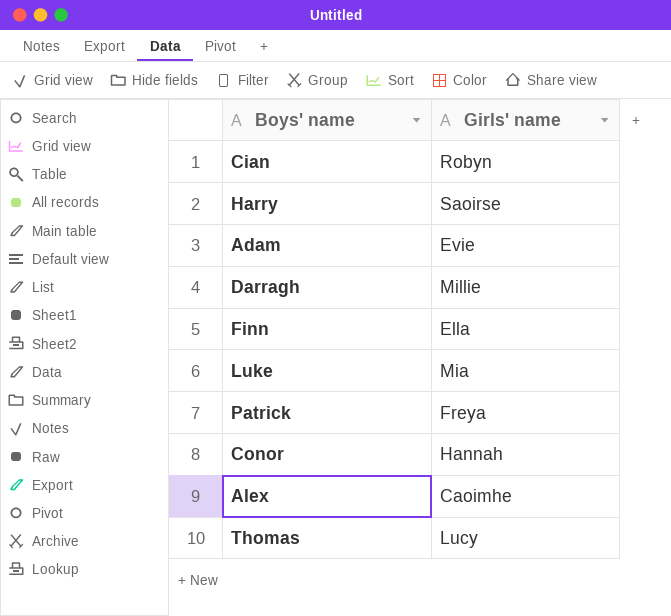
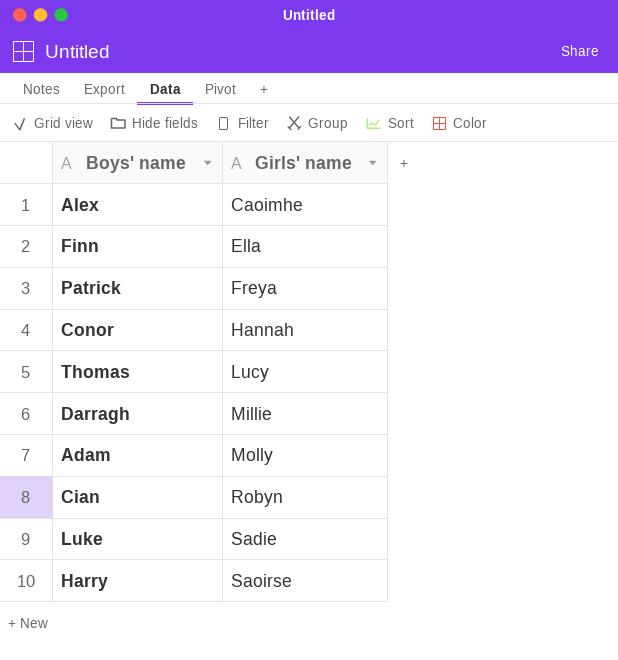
row order: none -> Girls' name ascending
Adam | Girls' name: Evie -> Molly
Luke | Girls' name: Mia -> Sadie

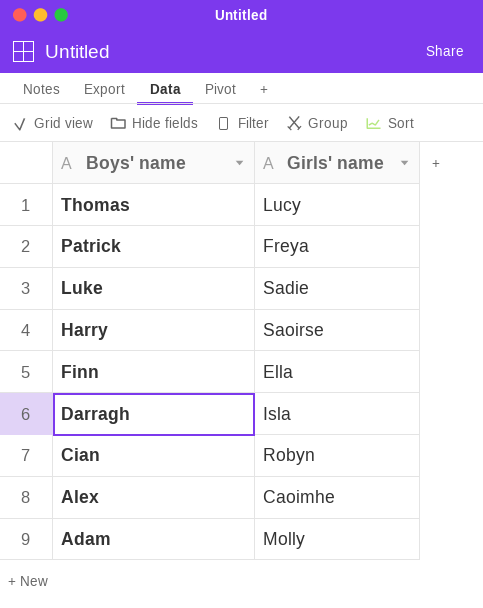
row order: Girls' name ascending -> Boys' name descending
row Conor: Hannah -> none
Darragh | Girls' name: Millie -> Isla

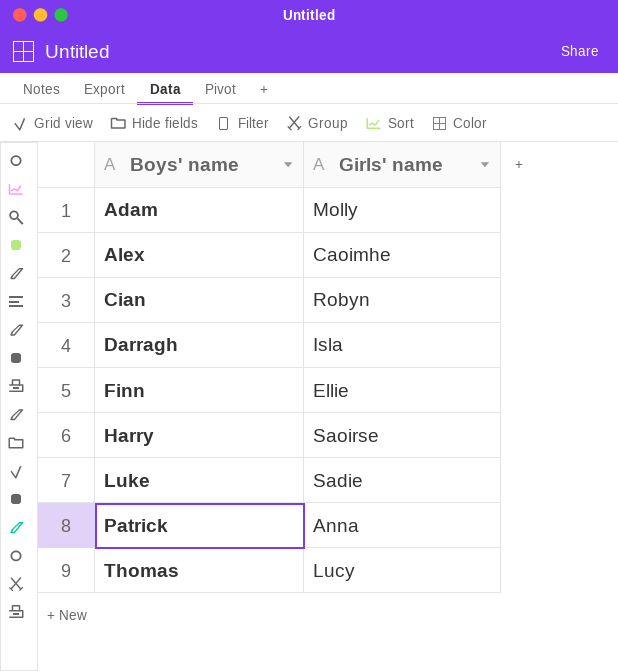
row order: Boys' name descending -> Boys' name ascending
Finn | Girls' name: Ella -> Ellie
Patrick | Girls' name: Freya -> Anna

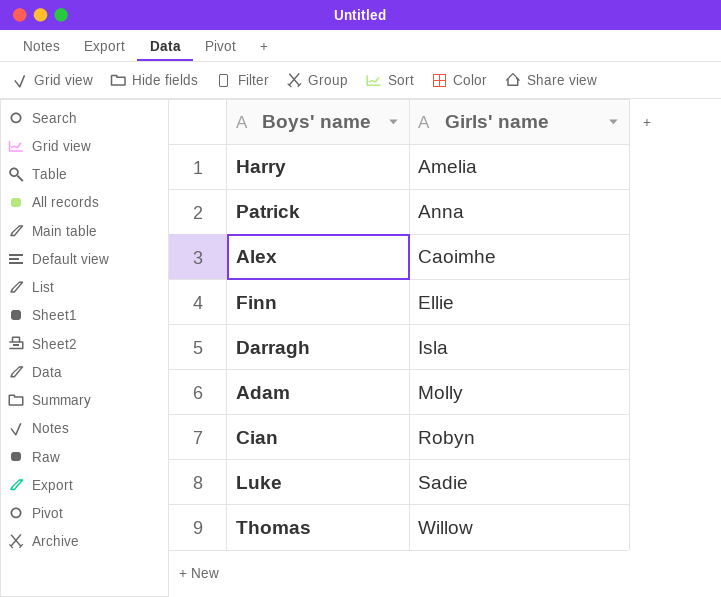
row order: Boys' name ascending -> Girls' name ascending
Harry | Girls' name: Saoirse -> Amelia
Thomas | Girls' name: Lucy -> Willow

